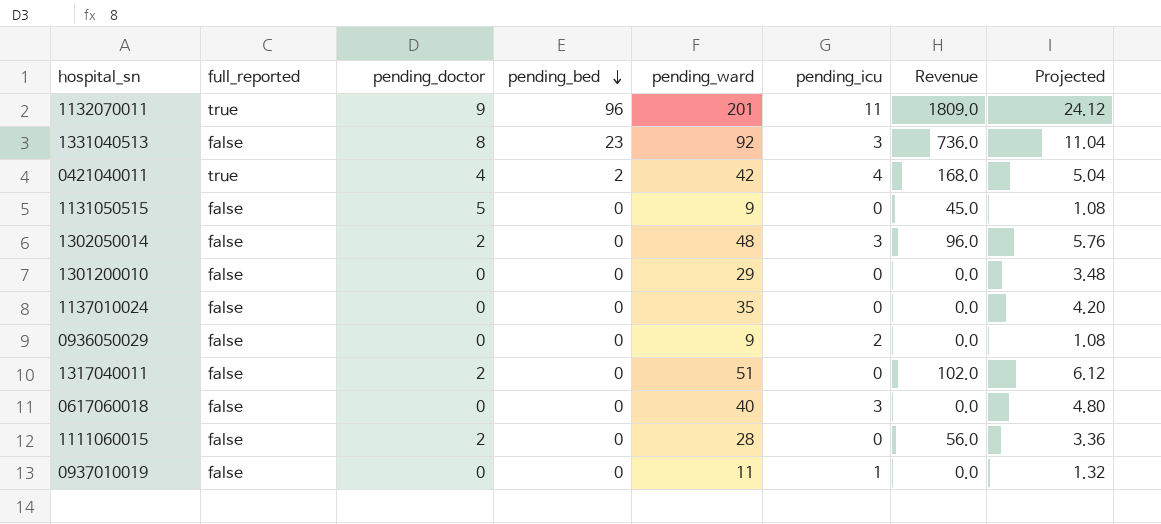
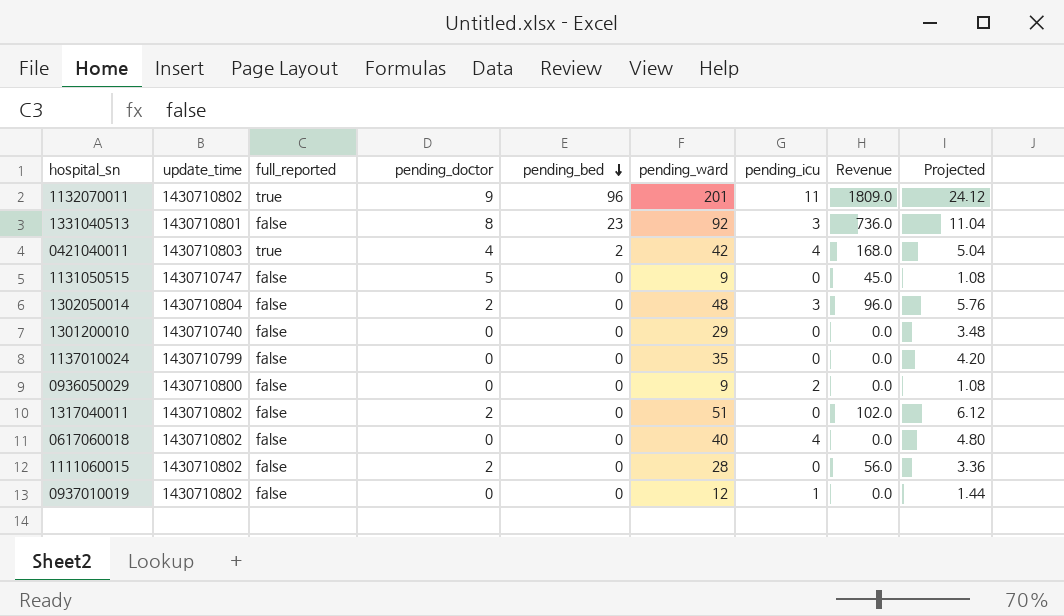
column update_time | position: none -> 2
0617060018 | pending_icu: 3 -> 4
0937010019 | pending_ward: 11 -> 12
0937010019 | Projected: 1.32 -> 1.44

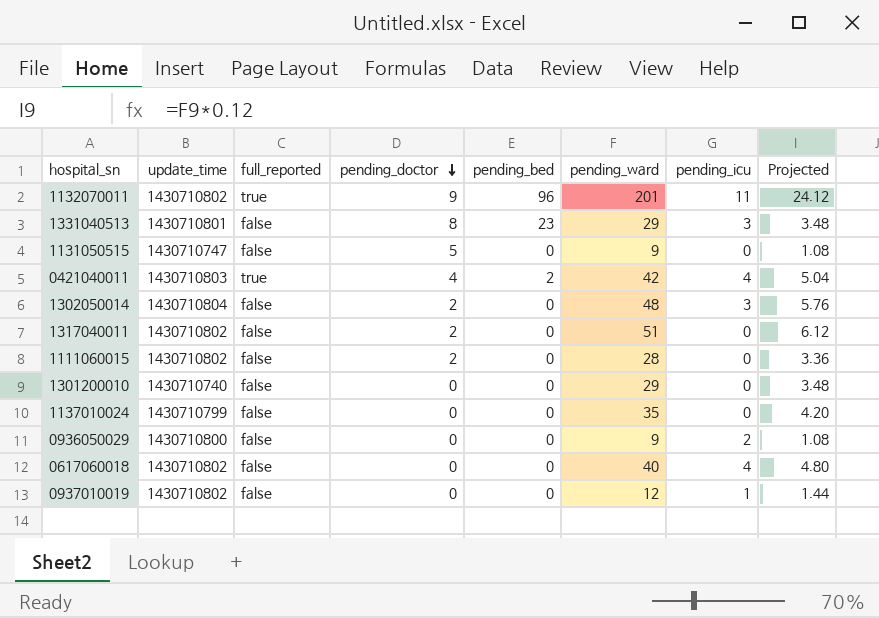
row order: pending_bed descending -> pending_doctor descending
column Revenue | formula: [pending_doctor] * [pending_ward] -> none
1331040513 | pending_ward: 92 -> 29
1331040513 | Projected: 11.04 -> 3.48

